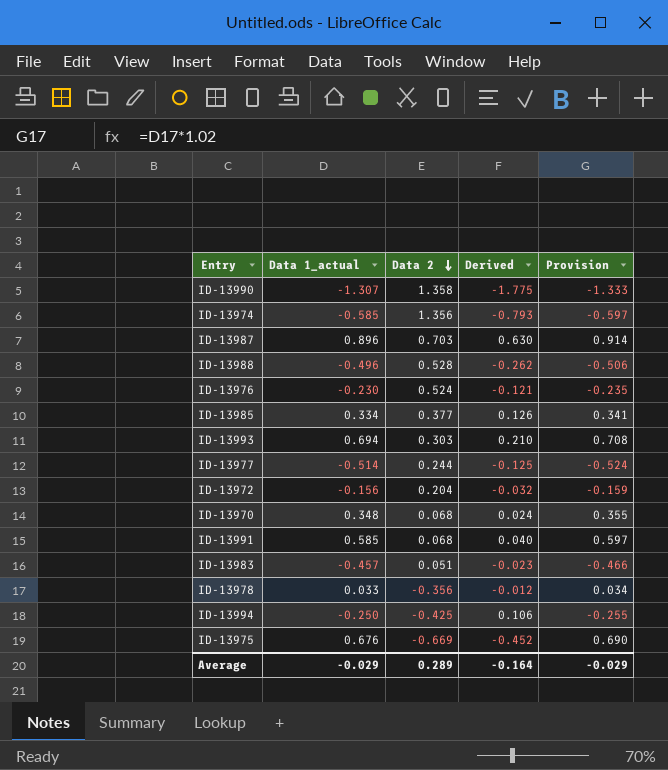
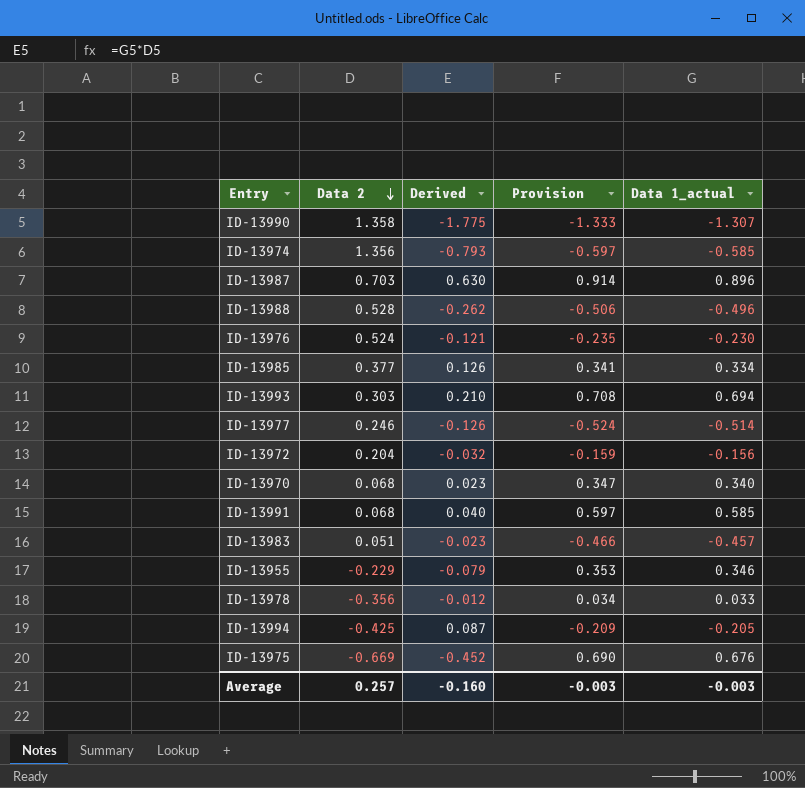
column Data 1_actual | position: 2 -> 5
ID-13977 | Data 2: 0.244 -> 0.246
ID-13977 | Derived: -0.125 -> -0.126
ID-13970 | Derived: 0.024 -> 0.023
ID-13970 | Provision: 0.355 -> 0.347
ID-13970 | Data 1_actual: 0.348 -> 0.340
row ID-13955: none -> -0.229 | -0.079 | 0.353 | 0.346
ID-13994 | Derived: 0.106 -> 0.087
ID-13994 | Provision: -0.255 -> -0.209
ID-13994 | Data 1_actual: -0.250 -> -0.205
Average | Data 2: 0.289 -> 0.257
Average | Derived: -0.164 -> -0.160
Average | Provision: -0.029 -> -0.003
Average | Data 1_actual: -0.029 -> -0.003

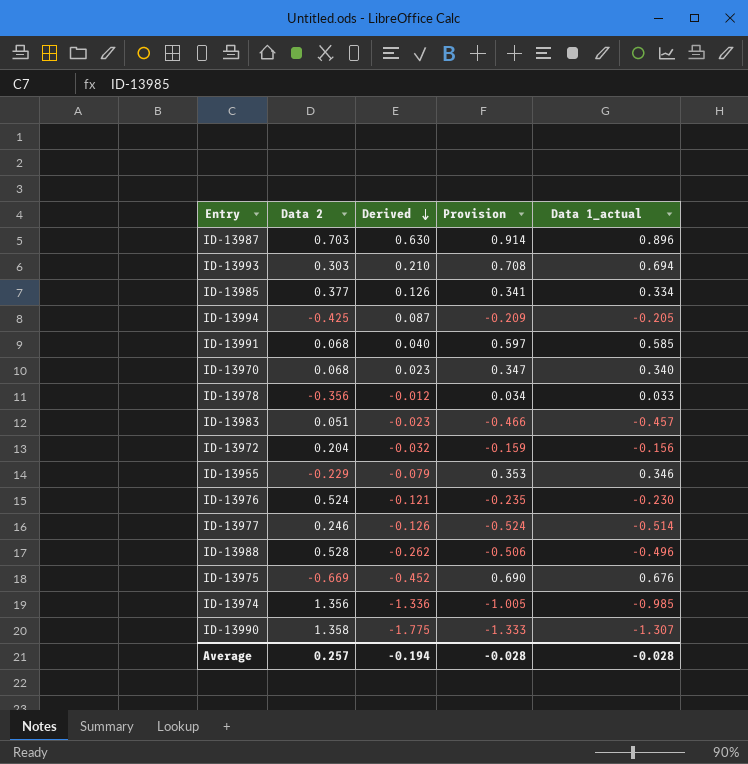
row order: Data 2 descending -> Derived descending
ID-13974 | Derived: -0.793 -> -1.336
ID-13974 | Provision: -0.597 -> -1.005
ID-13974 | Data 1_actual: -0.585 -> -0.985
Average | Derived: -0.160 -> -0.194
Average | Provision: -0.003 -> -0.028
Average | Data 1_actual: -0.003 -> -0.028

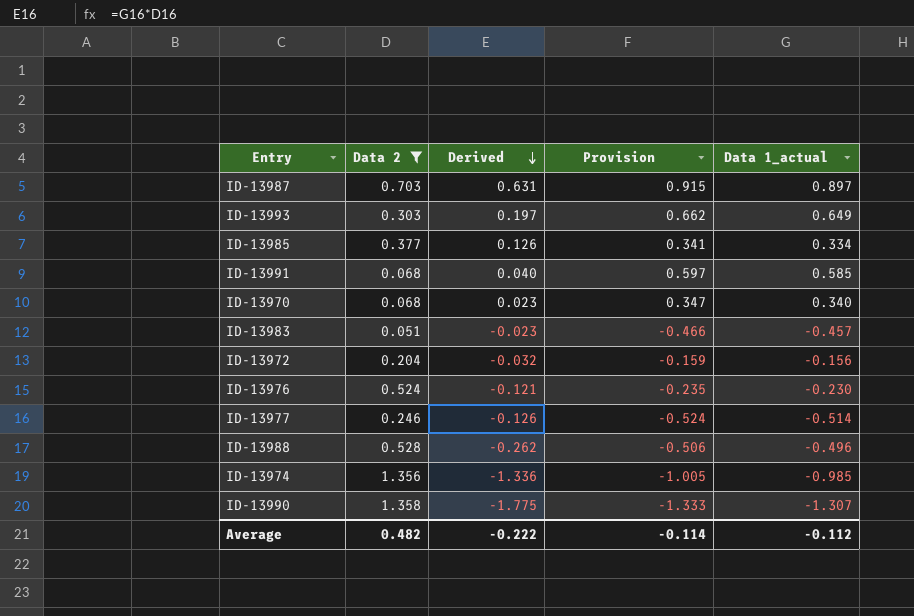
filter: none -> Data 2 >= 0.051
ID-13987 | Derived: 0.630 -> 0.631
ID-13987 | Provision: 0.914 -> 0.915
ID-13987 | Data 1_actual: 0.896 -> 0.897
ID-13993 | Derived: 0.210 -> 0.197
ID-13993 | Provision: 0.708 -> 0.662
ID-13993 | Data 1_actual: 0.694 -> 0.649
Average | Data 2: 0.257 -> 0.482
Average | Derived: -0.194 -> -0.222
Average | Provision: -0.028 -> -0.114
Average | Data 1_actual: -0.028 -> -0.112

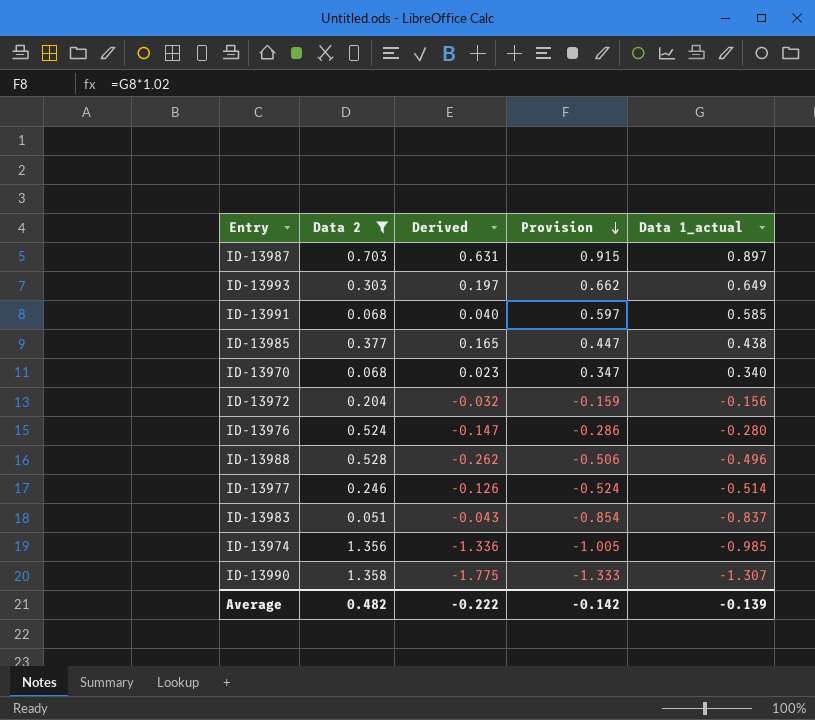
row order: Derived descending -> Provision descending
ID-13985 | Derived: 0.126 -> 0.165
ID-13985 | Provision: 0.341 -> 0.447
ID-13985 | Data 1_actual: 0.334 -> 0.438
ID-13976 | Derived: -0.121 -> -0.147
ID-13976 | Provision: -0.235 -> -0.286
ID-13976 | Data 1_actual: -0.230 -> -0.280
ID-13983 | Derived: -0.023 -> -0.043
ID-13983 | Provision: -0.466 -> -0.854
ID-13983 | Data 1_actual: -0.457 -> -0.837
Average | Provision: -0.114 -> -0.142
Average | Data 1_actual: -0.112 -> -0.139

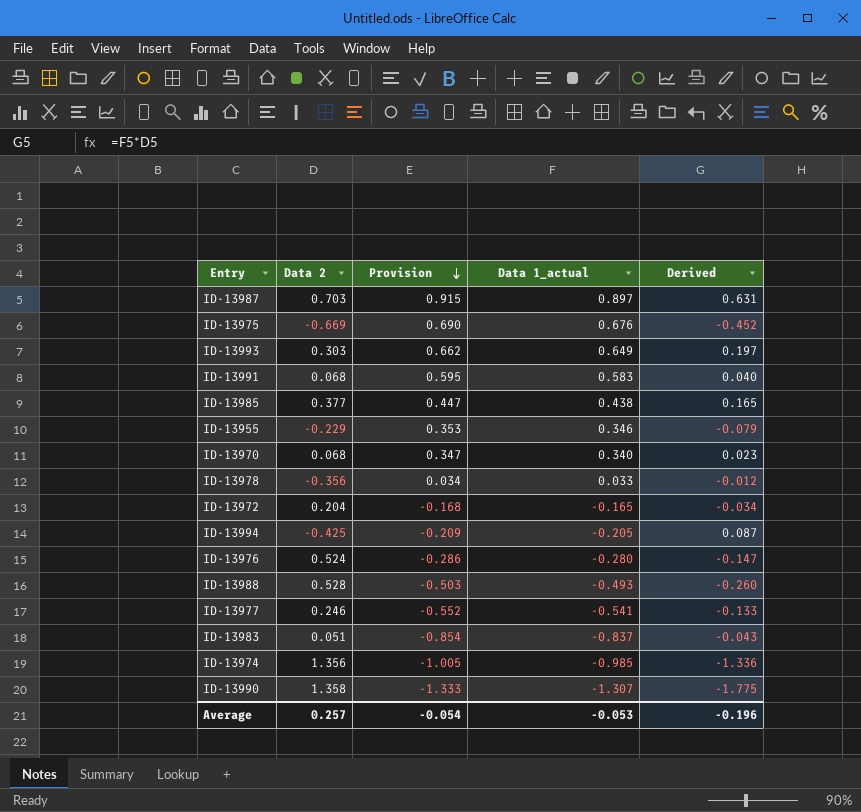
filter: Data 2 >= 0.051 -> none
column Derived | position: 3 -> 5
ID-13991 | Provision: 0.597 -> 0.595
ID-13991 | Data 1_actual: 0.585 -> 0.583
ID-13972 | Provision: -0.159 -> -0.168
ID-13972 | Data 1_actual: -0.156 -> -0.165
ID-13972 | Derived: -0.032 -> -0.034
ID-13988 | Provision: -0.506 -> -0.503
ID-13988 | Data 1_actual: -0.496 -> -0.493
ID-13988 | Derived: -0.262 -> -0.260
ID-13977 | Provision: -0.524 -> -0.552
ID-13977 | Data 1_actual: -0.514 -> -0.541
ID-13977 | Derived: -0.126 -> -0.133
Average | Data 2: 0.482 -> 0.257
Average | Provision: -0.142 -> -0.054
Average | Data 1_actual: -0.139 -> -0.053
Average | Derived: -0.222 -> -0.196

